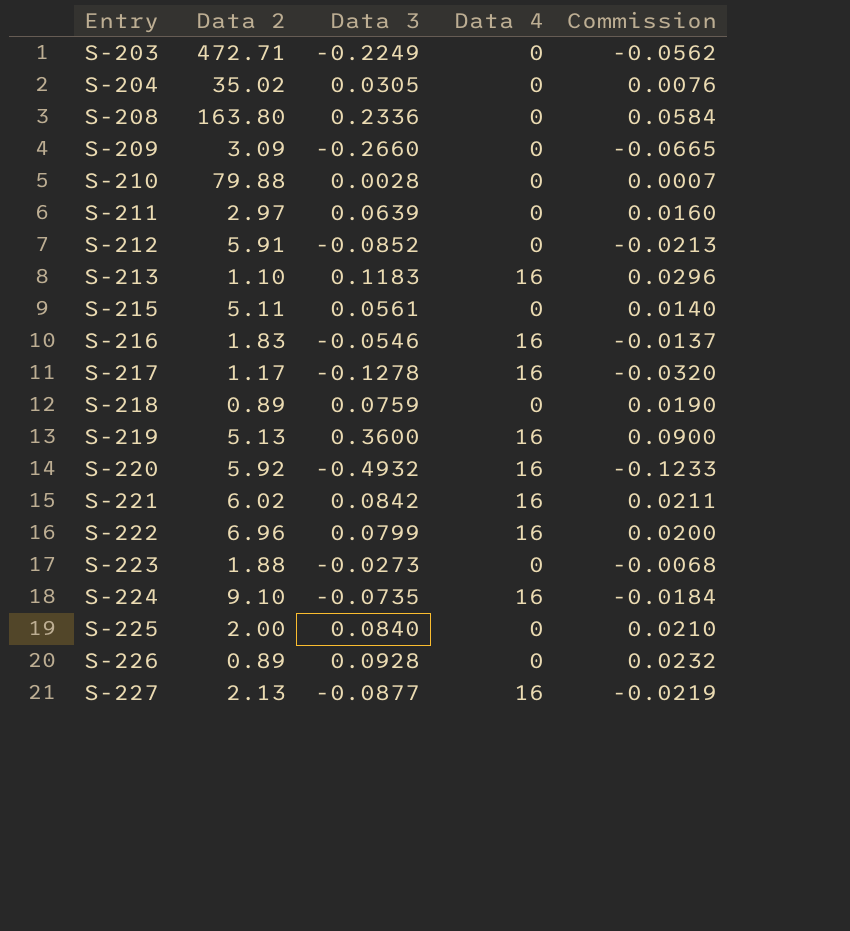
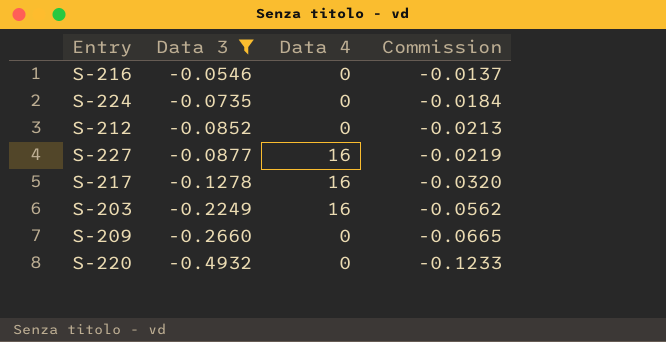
filter: none -> Data 3 <= -0.0546
row order: Entry ascending -> Data 3 descending
column Data 2 | position: 2 -> none
S-216 | Data 4: 16 -> 0
S-224 | Data 4: 16 -> 0
S-203 | Data 4: 0 -> 16
S-220 | Data 4: 16 -> 0

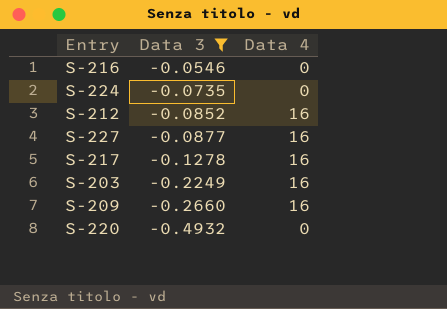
column Commission | formula: [Data 3] * 0.25 -> none
S-212 | Data 4: 0 -> 16
S-209 | Data 4: 0 -> 16

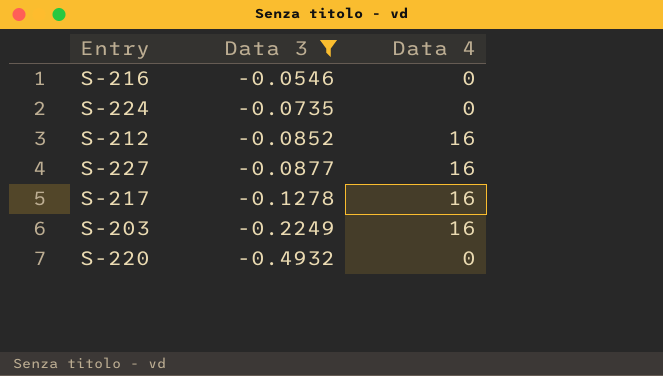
row S-209: -0.2660 | 16 -> none

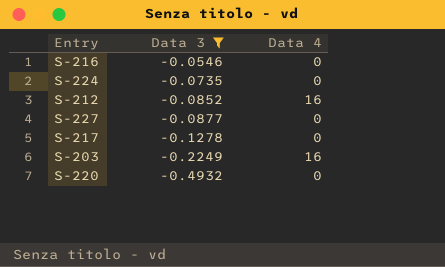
S-227 | Data 4: 16 -> 0
S-217 | Data 4: 16 -> 0

